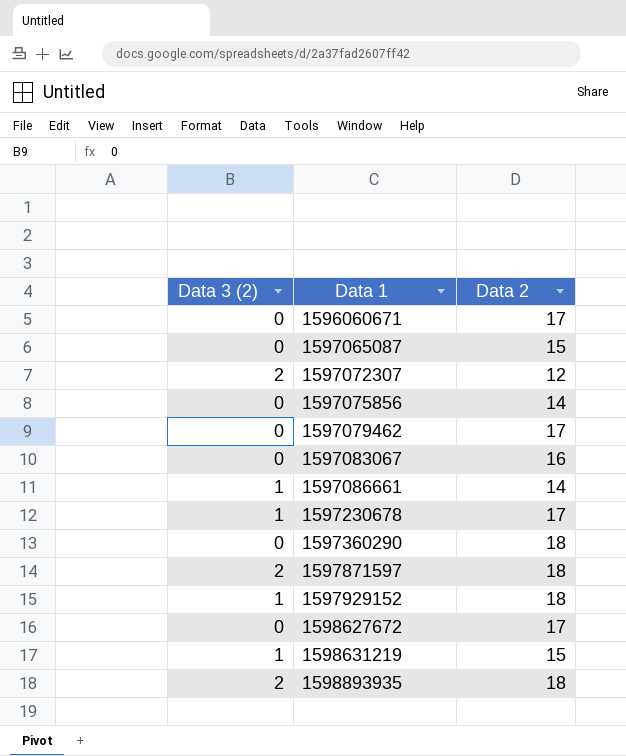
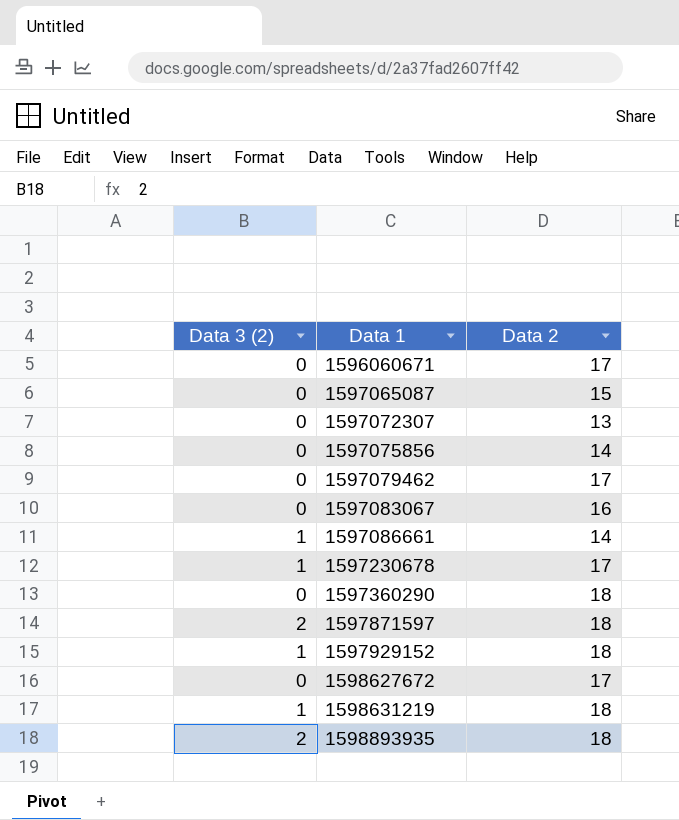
1597072307 | Data 3 (2): 2 -> 0
1597072307 | Data 2: 12 -> 13
1598631219 | Data 2: 15 -> 18

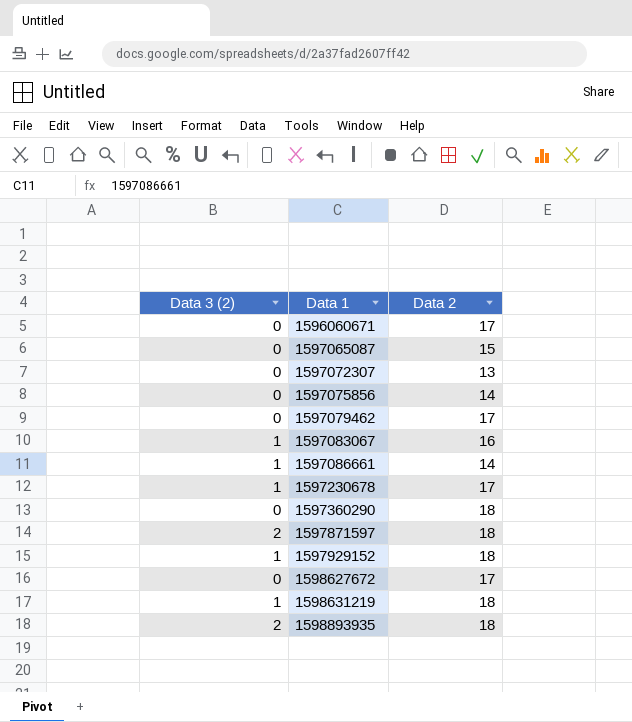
1597083067 | Data 3 (2): 0 -> 1

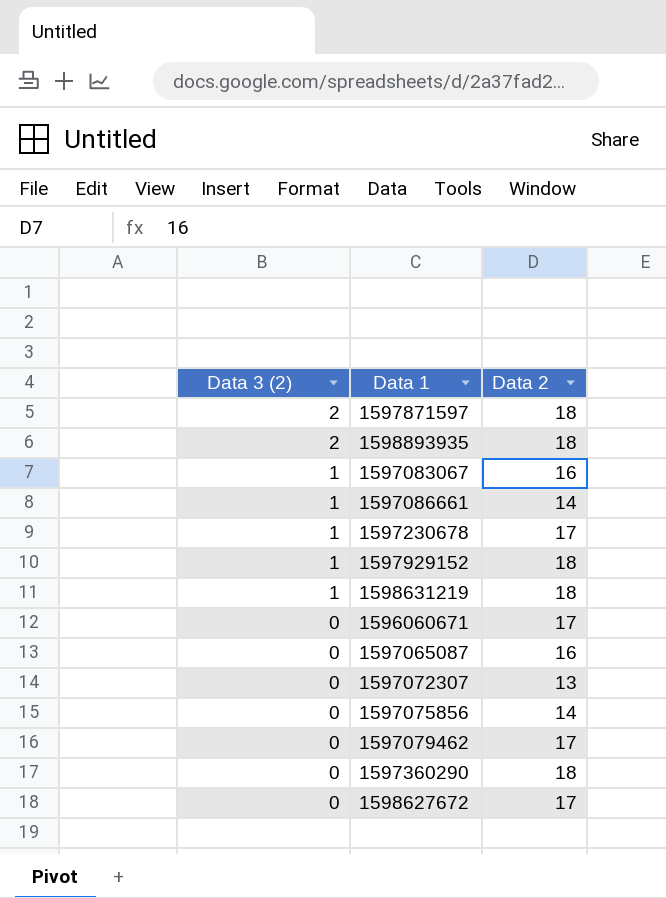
row order: Data 1 ascending -> Data 3 (2) descending
1597065087 | Data 2: 15 -> 16

